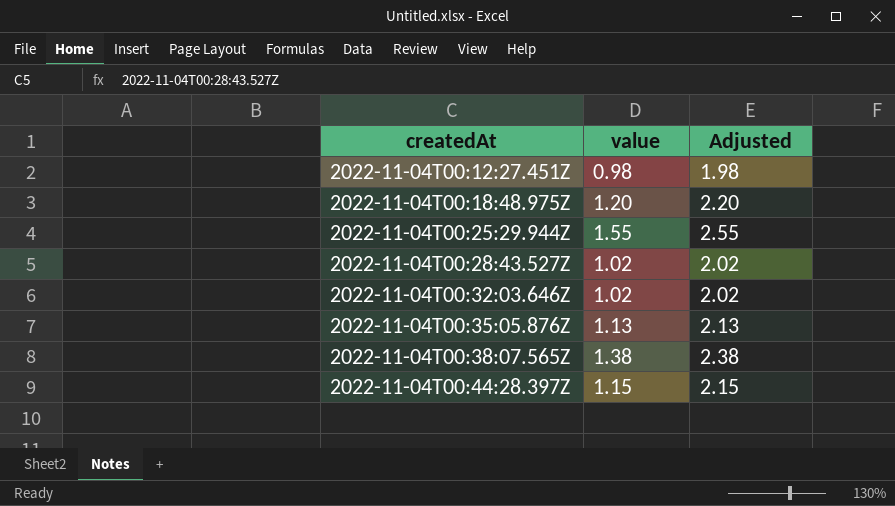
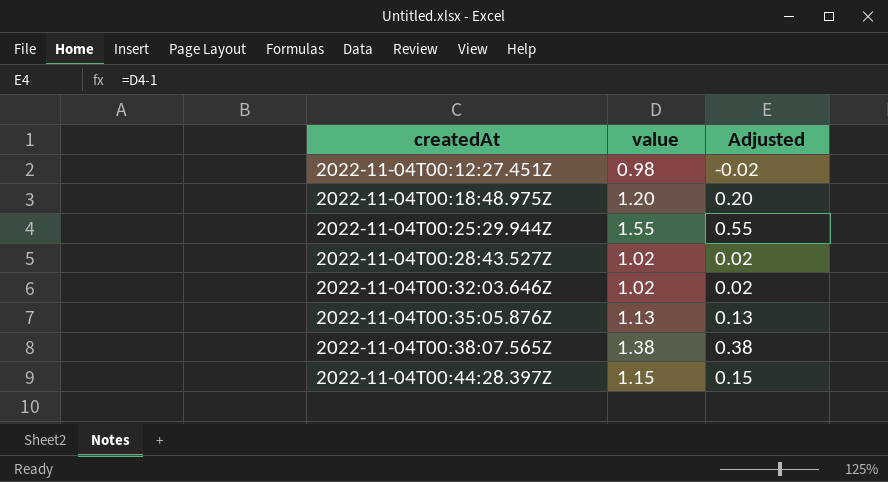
column Adjusted | formula: [value] + 1 -> [value] - 1

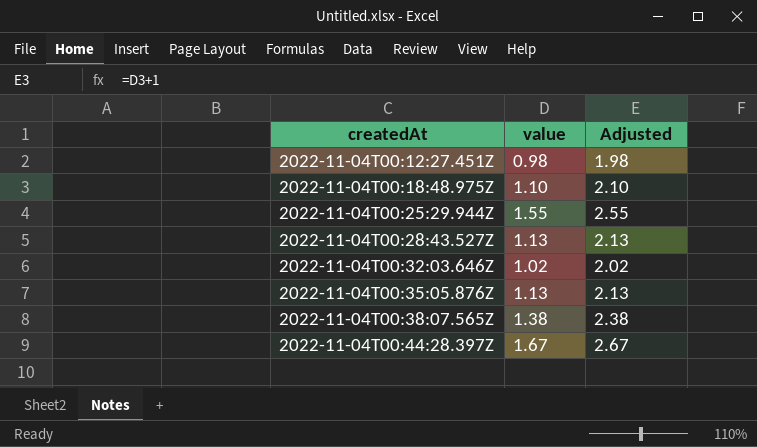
column Adjusted | formula: [value] - 1 -> [value] + 1
2022-11-04T00:18:48.975Z | value: 1.20 -> 1.10
2022-11-04T00:28:43.527Z | value: 1.02 -> 1.13
2022-11-04T00:44:28.397Z | value: 1.15 -> 1.67

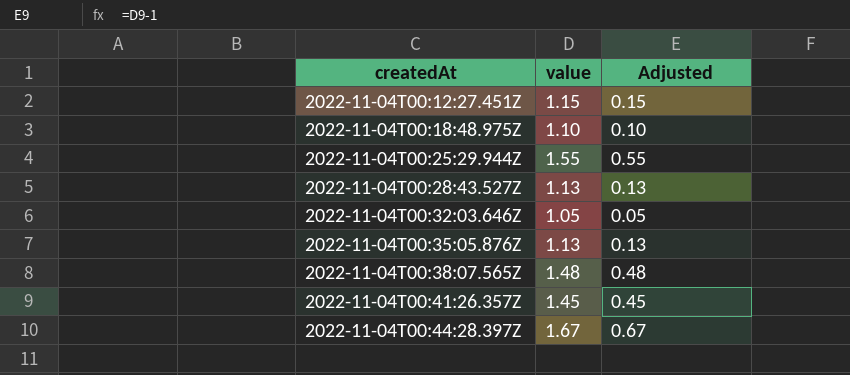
column Adjusted | formula: [value] + 1 -> [value] - 1
2022-11-04T00:12:27.451Z | value: 0.98 -> 1.15
2022-11-04T00:32:03.646Z | value: 1.02 -> 1.05
2022-11-04T00:38:07.565Z | value: 1.38 -> 1.48
row 2022-11-04T00:41:26.357Z: none -> 1.45 | 0.45

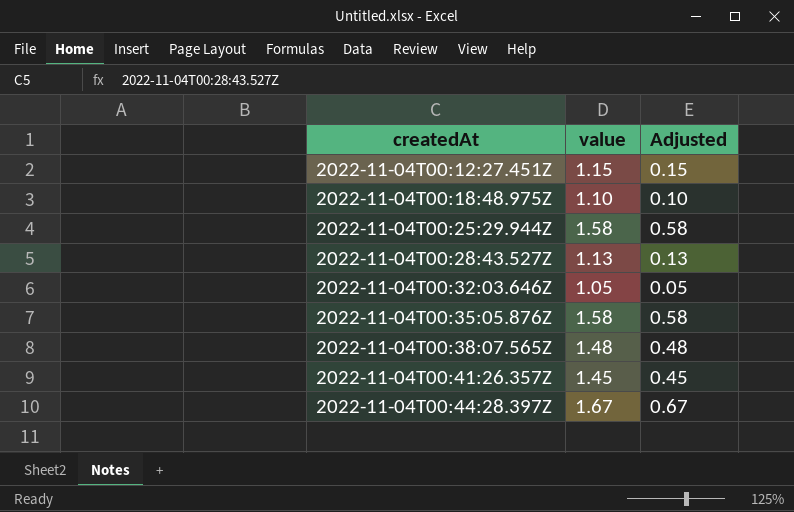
2022-11-04T00:25:29.944Z | value: 1.55 -> 1.58
2022-11-04T00:25:29.944Z | Adjusted: 0.55 -> 0.58
2022-11-04T00:35:05.876Z | value: 1.13 -> 1.58
2022-11-04T00:35:05.876Z | Adjusted: 0.13 -> 0.58

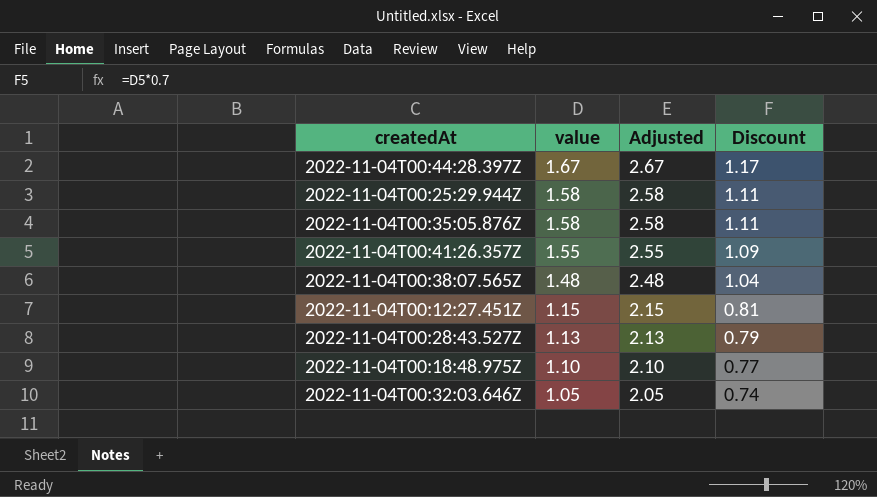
row order: createdAt ascending -> value descending
column Adjusted | formula: [value] - 1 -> [value] + 1
column Discount | formula: none -> [value] * 0.7
2022-11-04T00:41:26.357Z | value: 1.45 -> 1.55

